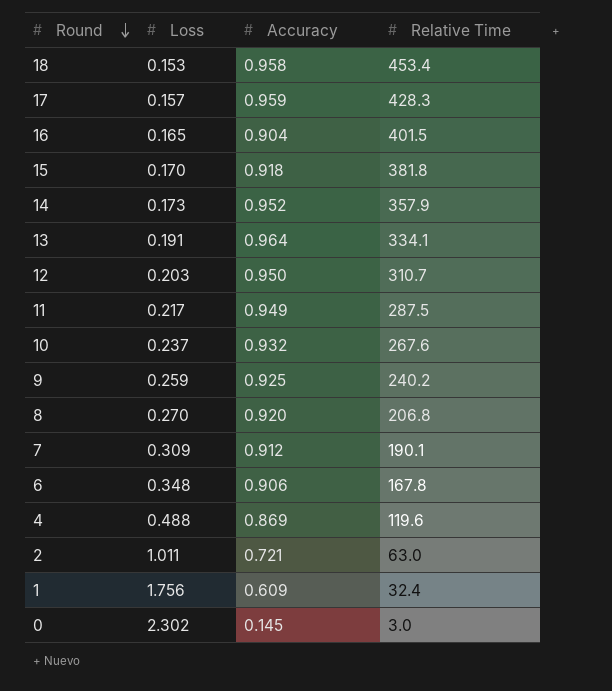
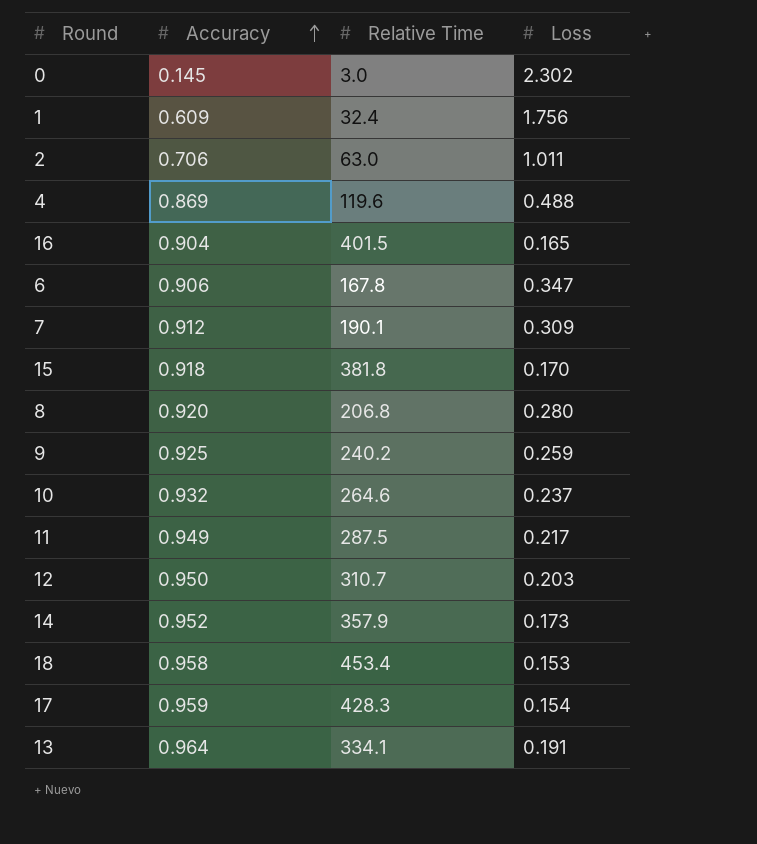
row order: Round descending -> Accuracy ascending
column Loss | position: 2 -> 4
2 | Accuracy: 0.721 -> 0.706
6 | Loss: 0.348 -> 0.347
8 | Loss: 0.270 -> 0.280
10 | Relative Time: 267.6 -> 264.6
17 | Loss: 0.157 -> 0.154

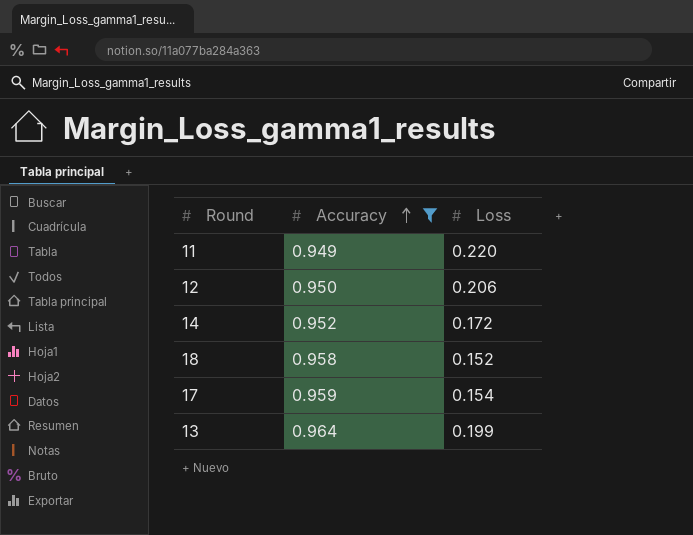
filter: none -> Accuracy >= 0.949
column Relative Time | position: 3 -> none
11 | Loss: 0.217 -> 0.220
12 | Loss: 0.203 -> 0.206
14 | Loss: 0.173 -> 0.172
18 | Loss: 0.153 -> 0.152
13 | Loss: 0.191 -> 0.199

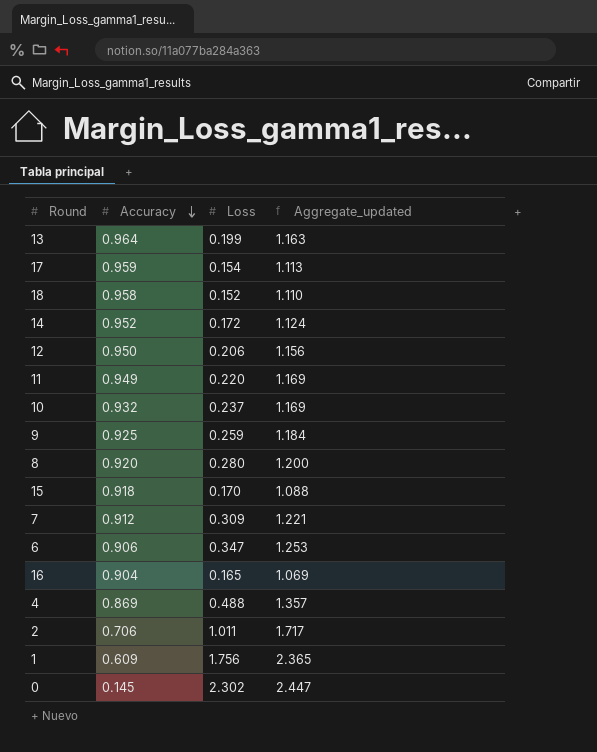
filter: Accuracy >= 0.949 -> none
row order: Accuracy ascending -> Accuracy descending
column Aggregate_updated | formula: none -> [Accuracy] + [Loss]

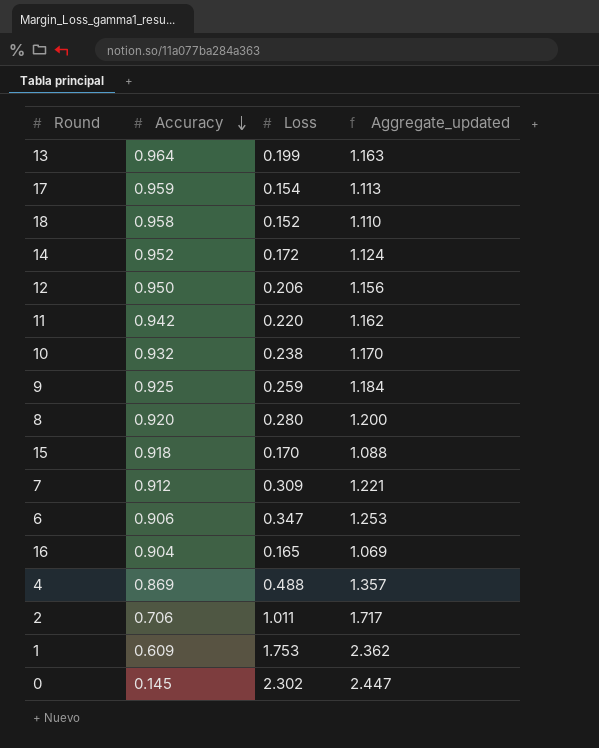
11 | Accuracy: 0.949 -> 0.942
11 | Aggregate_updated: 1.169 -> 1.162
10 | Loss: 0.237 -> 0.238
10 | Aggregate_updated: 1.169 -> 1.170
1 | Loss: 1.756 -> 1.753
1 | Aggregate_updated: 2.365 -> 2.362

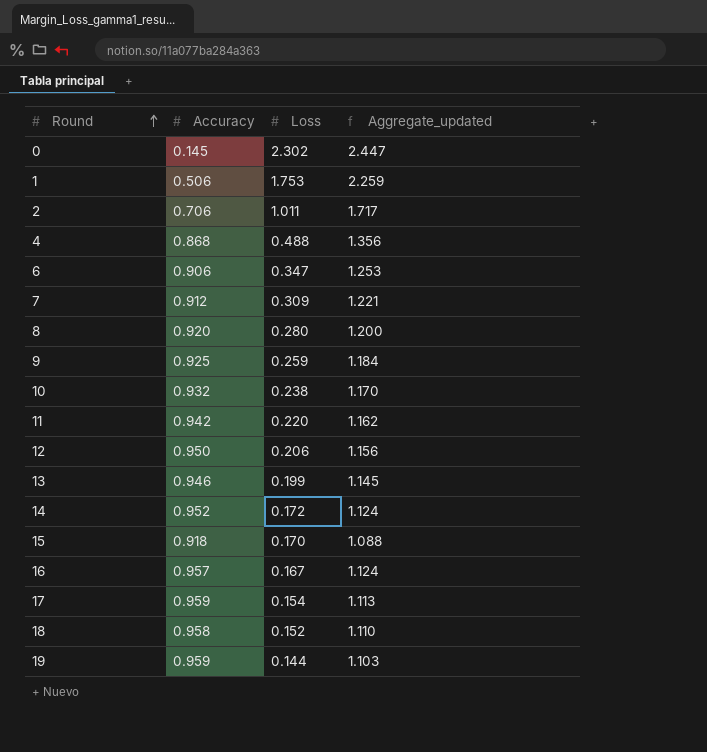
row order: Accuracy descending -> Round ascending
1 | Accuracy: 0.609 -> 0.506
1 | Aggregate_updated: 2.362 -> 2.259
4 | Accuracy: 0.869 -> 0.868
4 | Aggregate_updated: 1.357 -> 1.356
13 | Accuracy: 0.964 -> 0.946
13 | Aggregate_updated: 1.163 -> 1.145
16 | Accuracy: 0.904 -> 0.957
16 | Loss: 0.165 -> 0.167
16 | Aggregate_updated: 1.069 -> 1.124
row 19: none -> 0.959 | 0.144 | 1.103

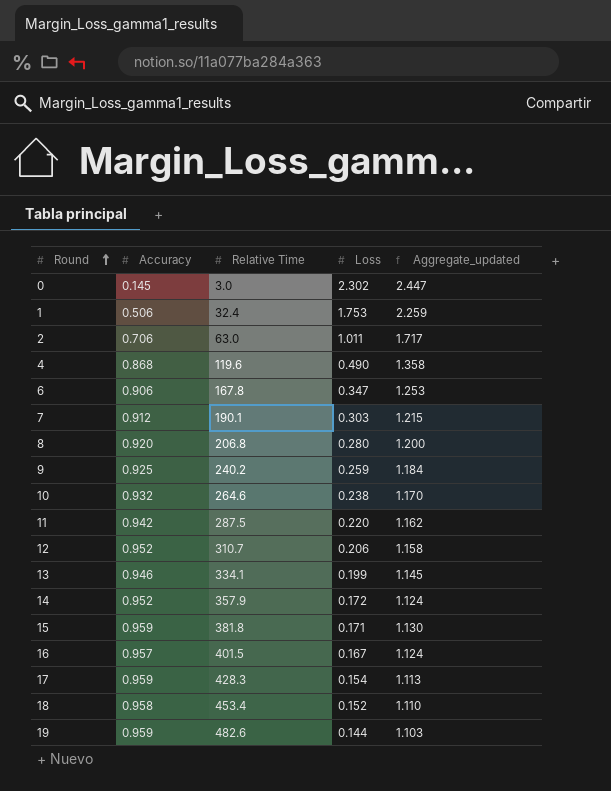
column Relative Time | position: none -> 3
4 | Loss: 0.488 -> 0.490
4 | Aggregate_updated: 1.356 -> 1.358
7 | Loss: 0.309 -> 0.303
7 | Aggregate_updated: 1.221 -> 1.215
12 | Accuracy: 0.950 -> 0.952
12 | Aggregate_updated: 1.156 -> 1.158
15 | Accuracy: 0.918 -> 0.959
15 | Loss: 0.170 -> 0.171
15 | Aggregate_updated: 1.088 -> 1.130

